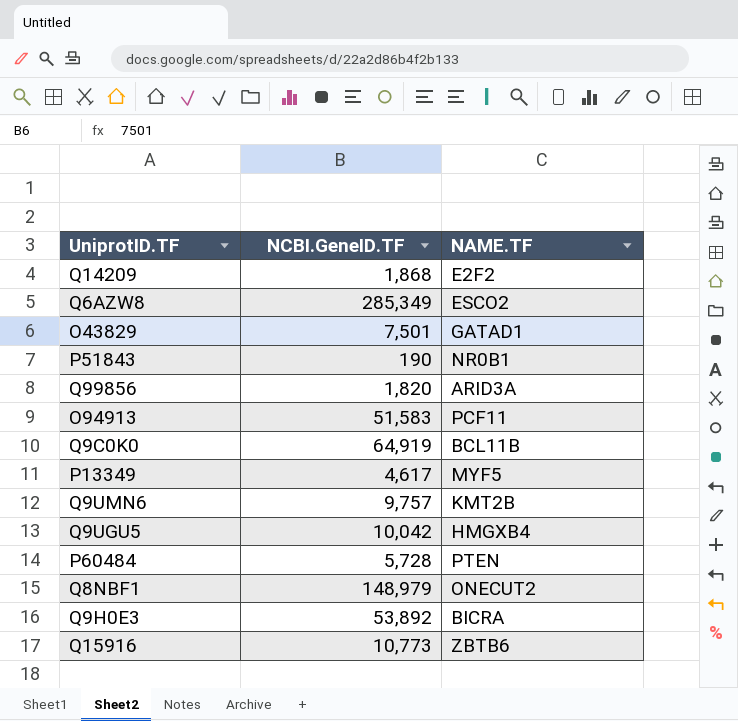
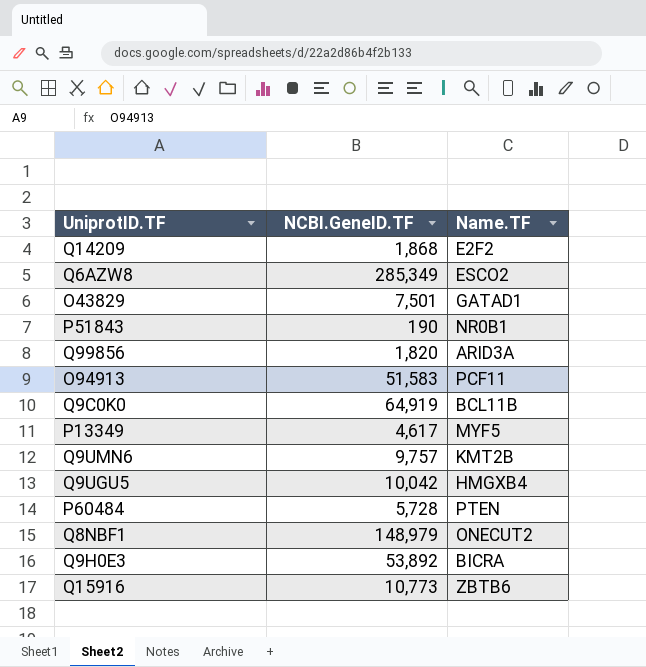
column name: NAME.TF -> Name.TF

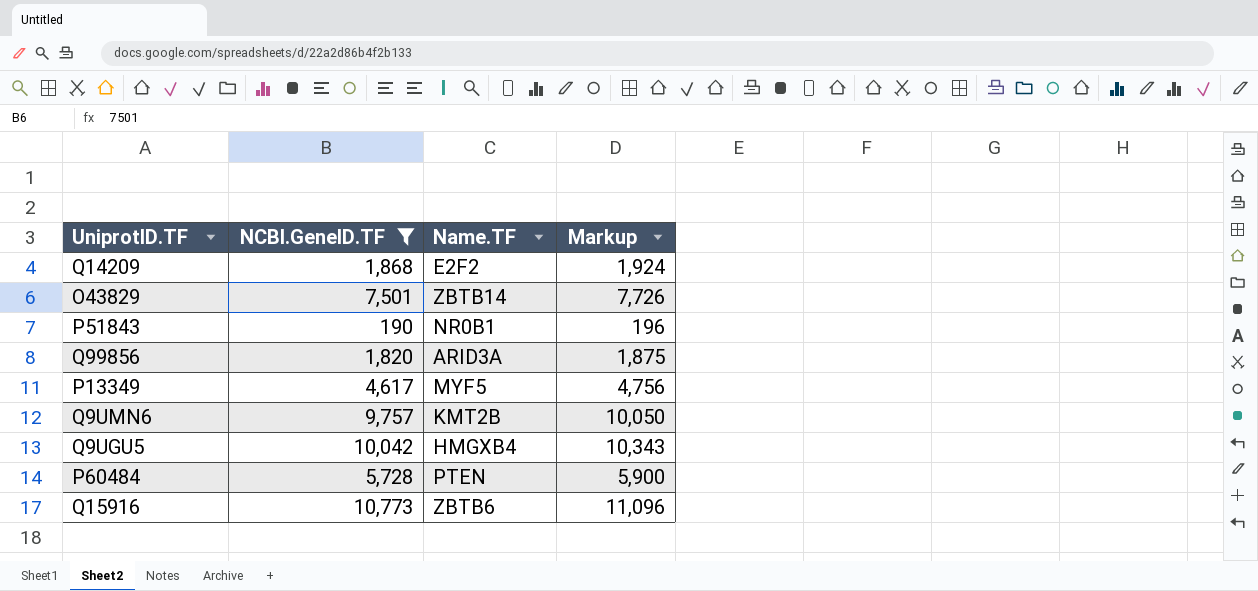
filter: none -> NCBI.GeneID.TF <= 10,773
column Markup | formula: none -> [NCBI.GeneID.TF] * 1.03
O43829 | Name.TF: GATAD1 -> ZBTB14

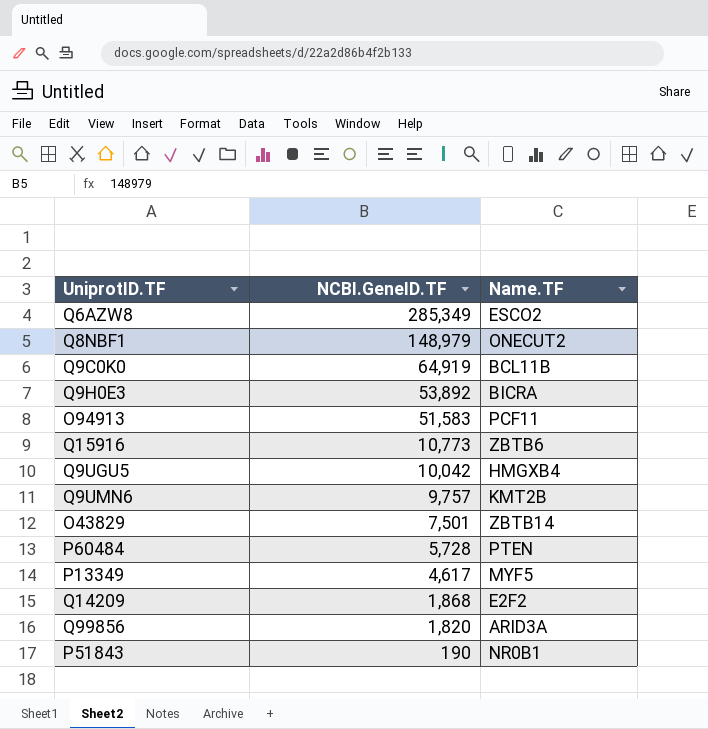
filter: NCBI.GeneID.TF <= 10,773 -> none
row order: none -> NCBI.GeneID.TF descending
column Markup | formula: [NCBI.GeneID.TF] * 1.03 -> none

